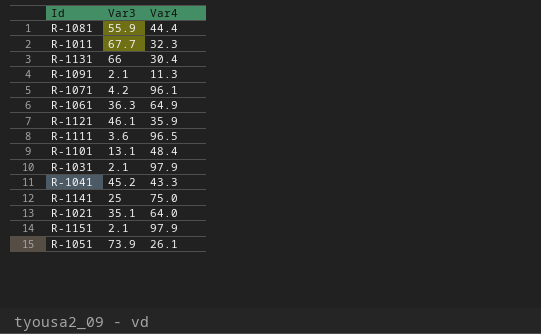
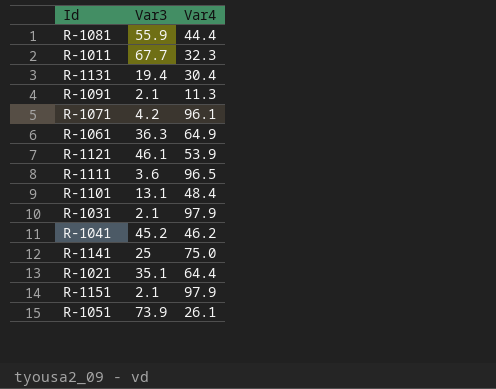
R-1131 | Var3: 66 -> 19.4
R-1121 | Var4: 35.9 -> 53.9
R-1041 | Var4: 43.3 -> 46.2
R-1021 | Var4: 64.0 -> 64.4

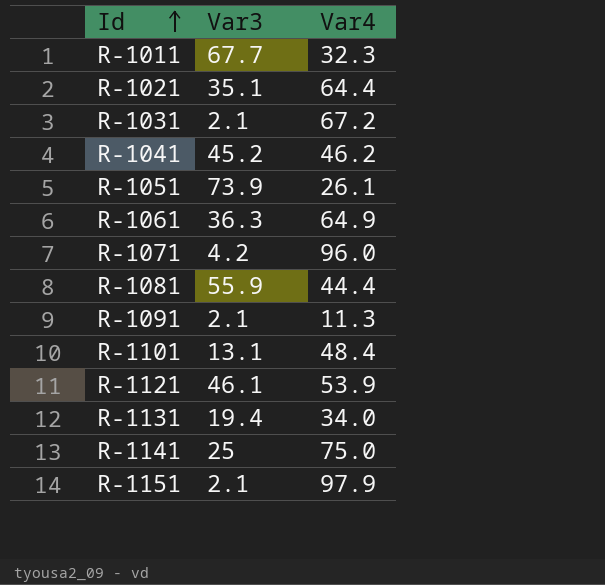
row order: none -> Id ascending
row R-1111: 3.6 | 96.5 -> none
R-1031 | Var4: 97.9 -> 67.2
R-1071 | Var4: 96.1 -> 96.0
R-1131 | Var4: 30.4 -> 34.0

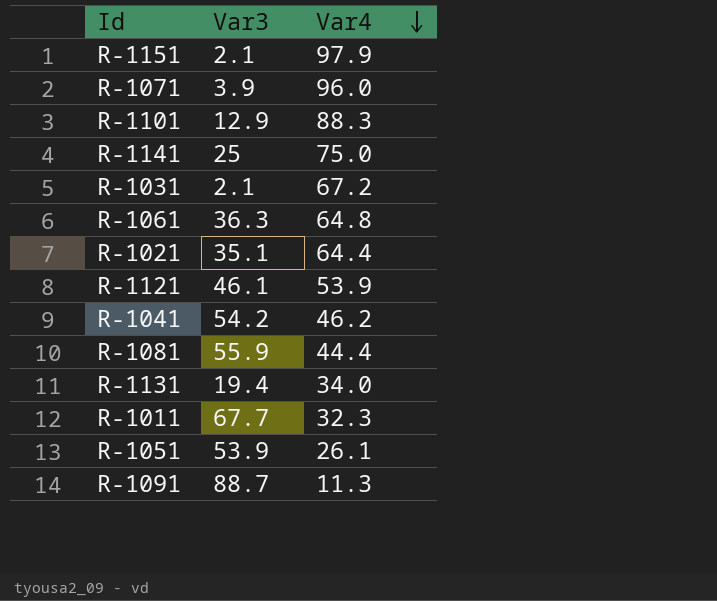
row order: Id ascending -> Var4 descending
R-1071 | Var3: 4.2 -> 3.9
R-1101 | Var3: 13.1 -> 12.9
R-1101 | Var4: 48.4 -> 88.3
R-1061 | Var4: 64.9 -> 64.8
R-1041 | Var3: 45.2 -> 54.2
R-1051 | Var3: 73.9 -> 53.9
R-1091 | Var3: 2.1 -> 88.7

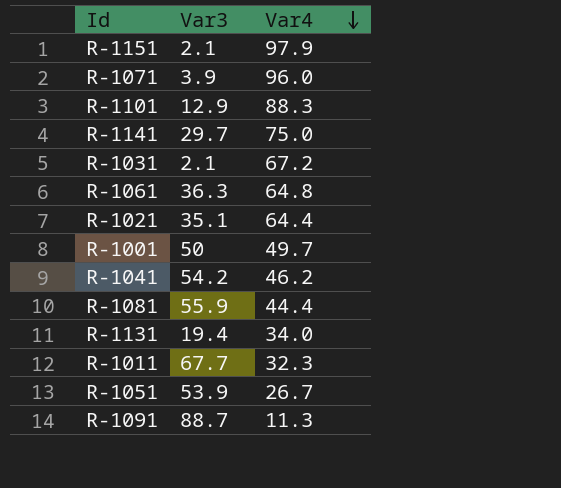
row R-1121: 46.1 | 53.9 -> none
R-1141 | Var3: 25 -> 29.7
row R-1001: none -> 50 | 49.7
R-1051 | Var4: 26.1 -> 26.7

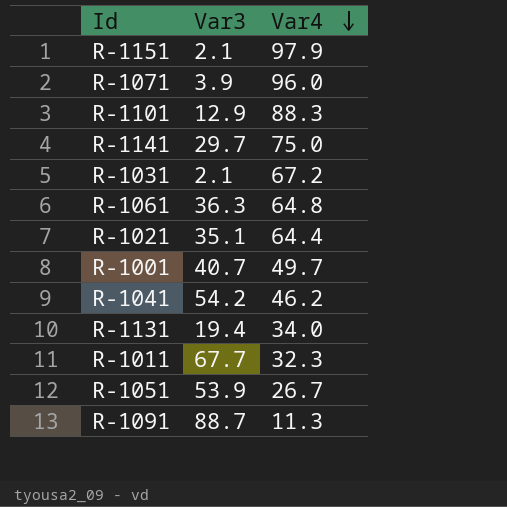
row R-1081: 55.9 | 44.4 -> none
R-1001 | Var3: 50 -> 40.7

